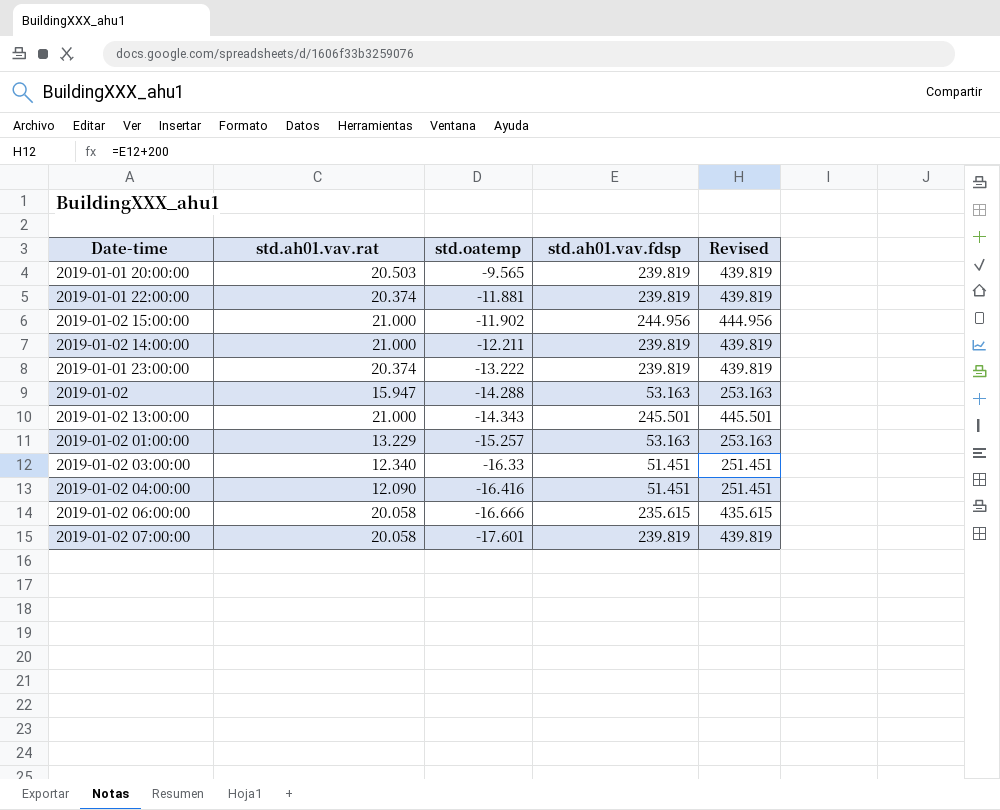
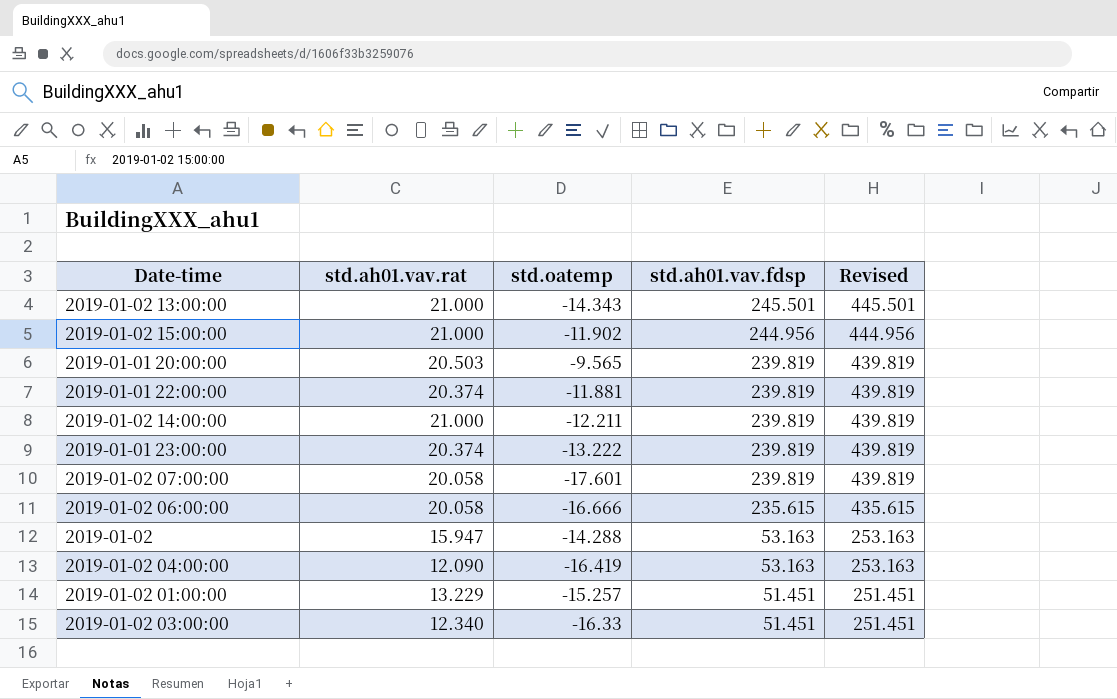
row order: std.oatemp descending -> std.ah01.vav.fdsp descending
2019-01-02 04:00:00 | std.oatemp: -16.416 -> -16.419
2019-01-02 04:00:00 | std.ah01.vav.fdsp: 51.451 -> 53.163
2019-01-02 04:00:00 | Revised: 251.451 -> 253.163
2019-01-02 01:00:00 | std.ah01.vav.fdsp: 53.163 -> 51.451
2019-01-02 01:00:00 | Revised: 253.163 -> 251.451

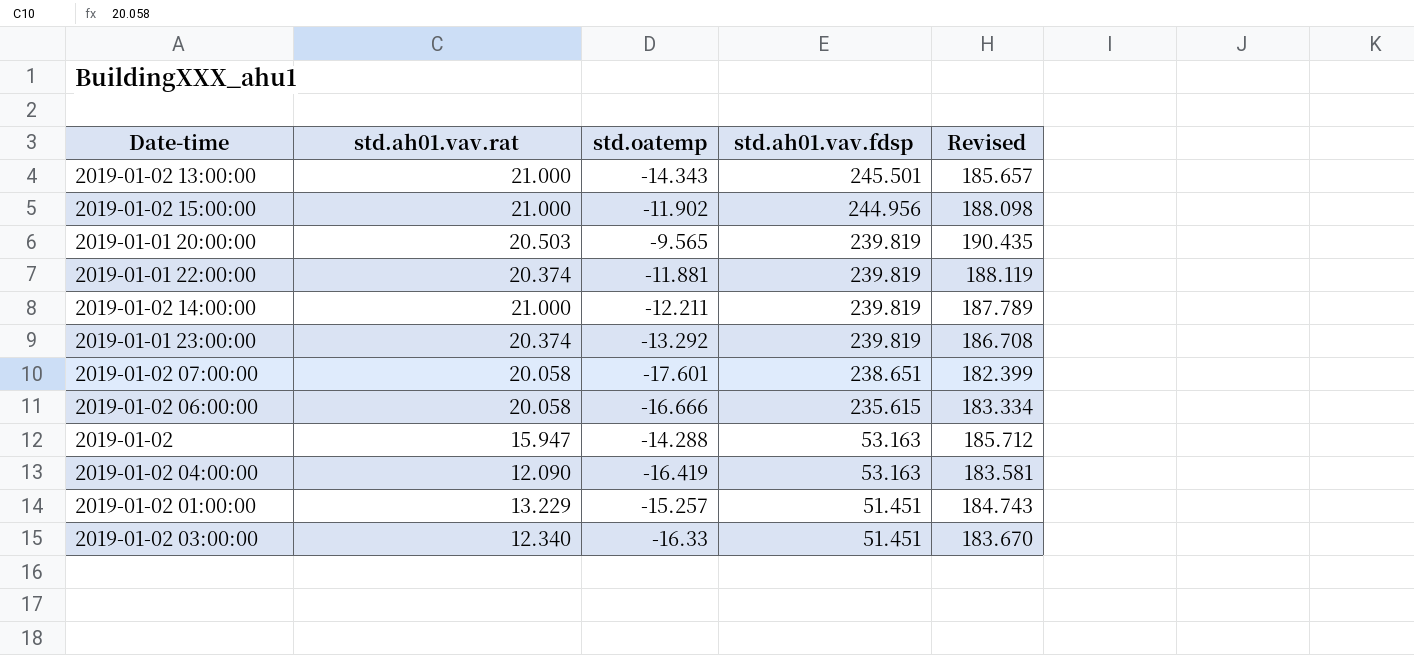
column Revised | formula: [std.ah01.vav.fdsp] + 200 -> [std.oatemp] + 200
2019-01-01 23:00:00 | std.oatemp: -13.222 -> -13.292
2019-01-02 07:00:00 | std.ah01.vav.fdsp: 239.819 -> 238.651

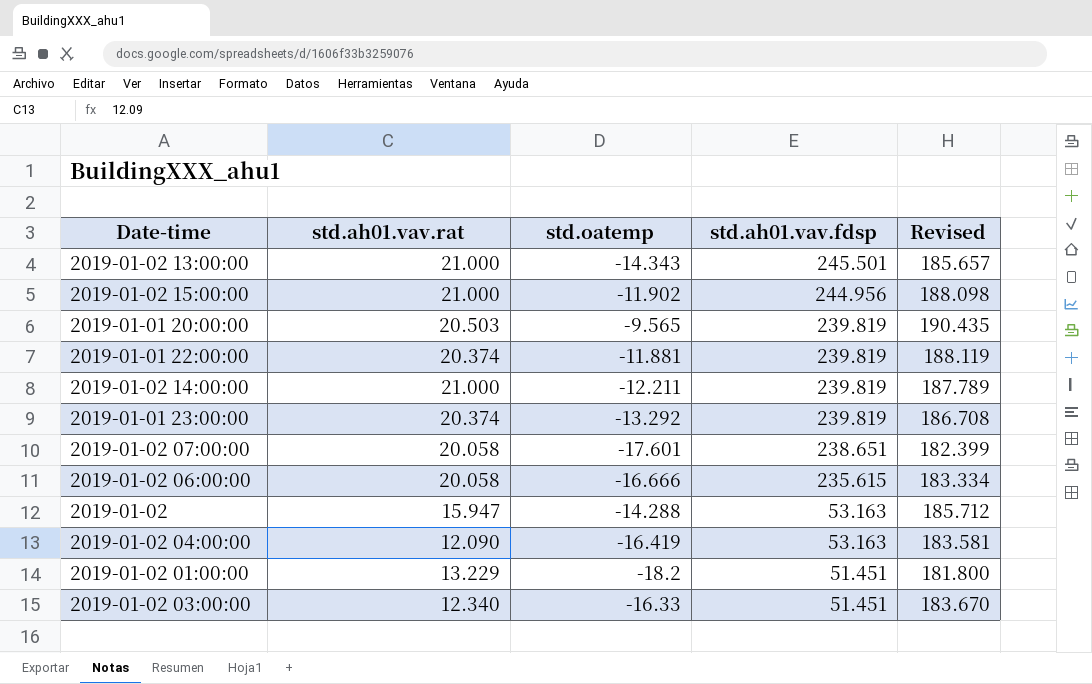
2019-01-02 01:00:00 | std.oatemp: -15.257 -> -18.2
2019-01-02 01:00:00 | Revised: 184.743 -> 181.800

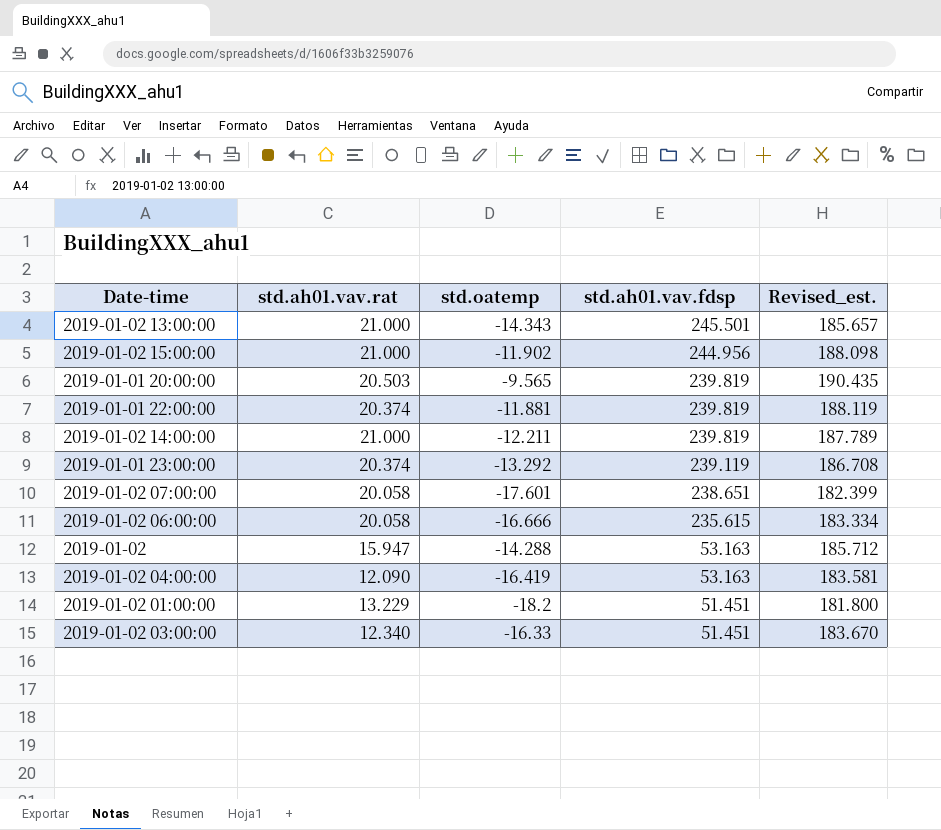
column name: Revised -> Revised_est.
2019-01-01 23:00:00 | std.ah01.vav.fdsp: 239.819 -> 239.119

